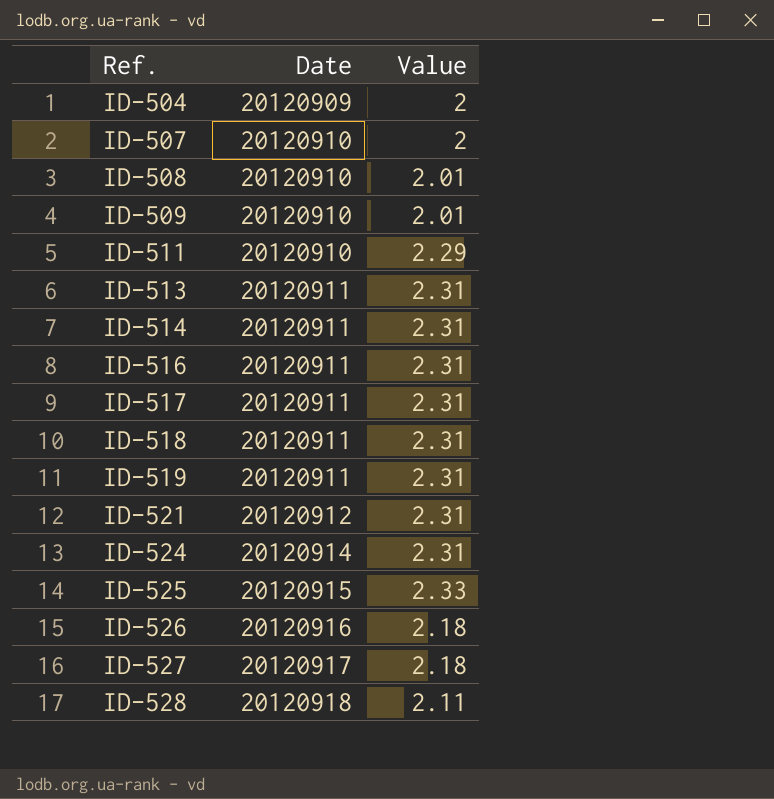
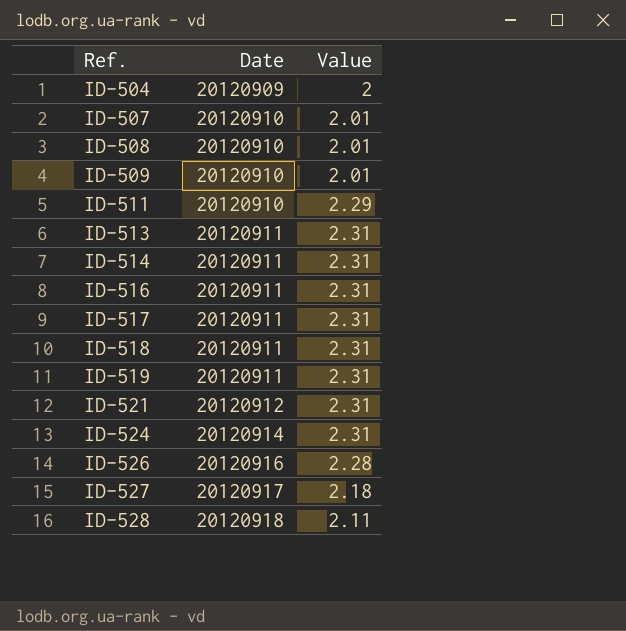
row ID-525: 20120915 | 2.33 -> none
ID-507 | Value: 2 -> 2.01
ID-526 | Value: 2.18 -> 2.28

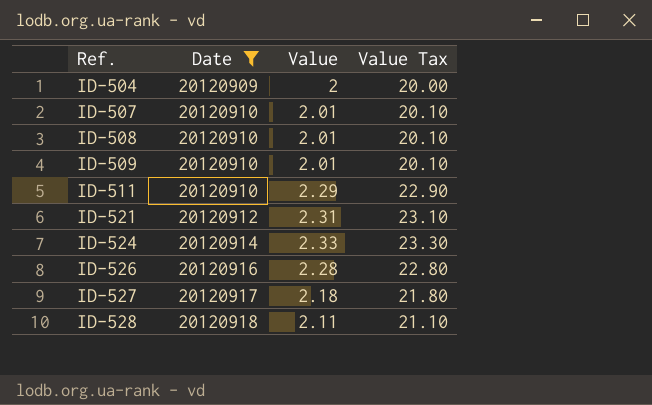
filter: none -> Date != 20120911
column Value Tax | formula: none -> [Value] * 10
ID-524 | Value: 2.31 -> 2.33

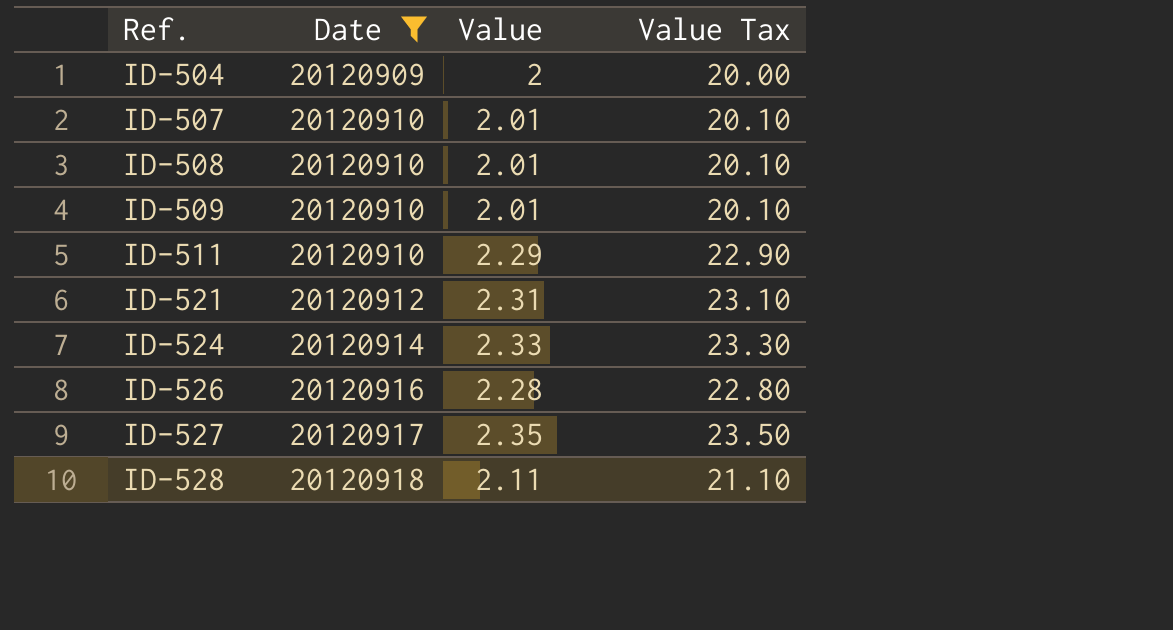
ID-527 | Value: 2.18 -> 2.35
ID-527 | Value Tax: 21.80 -> 23.50

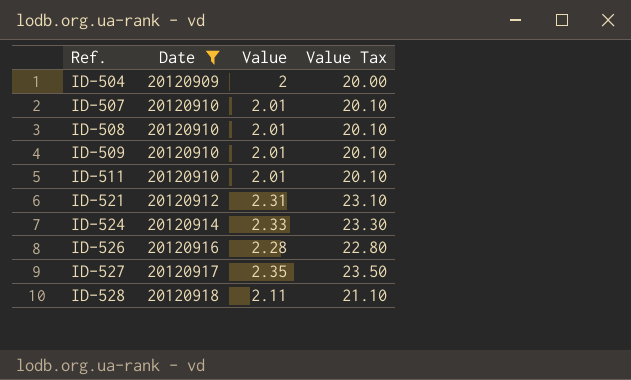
ID-511 | Value: 2.29 -> 2.01
ID-511 | Value Tax: 22.90 -> 20.10

